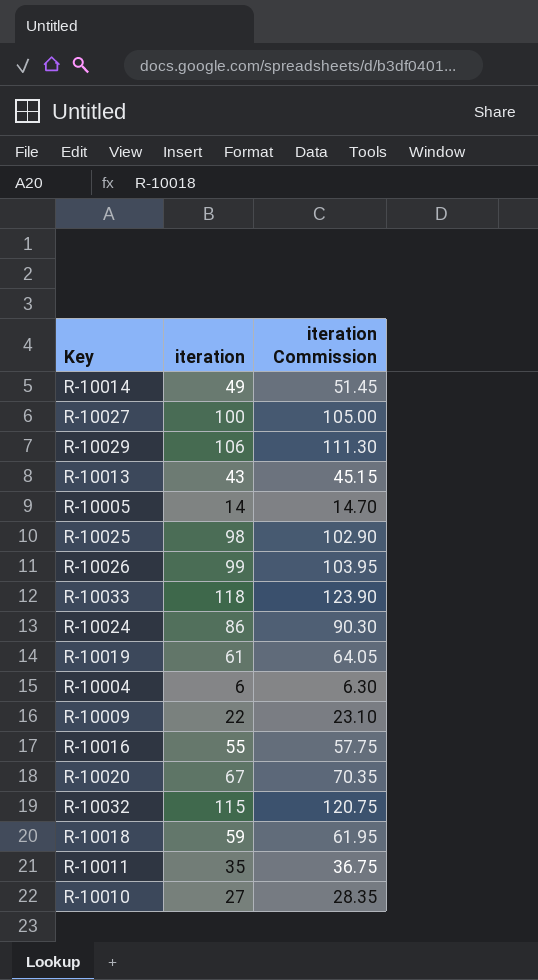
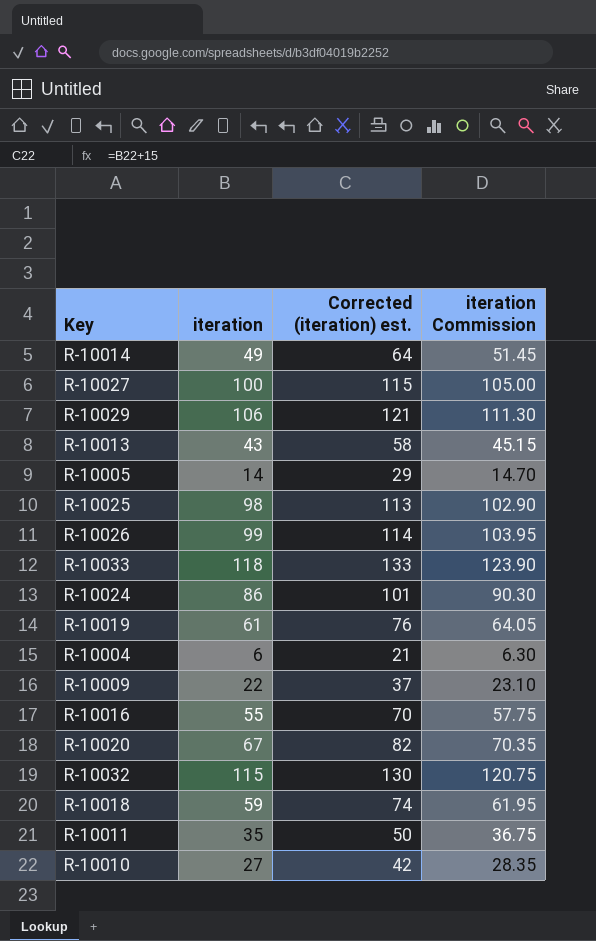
column Corrected (iteration) est. | formula: none -> [iteration] + 15

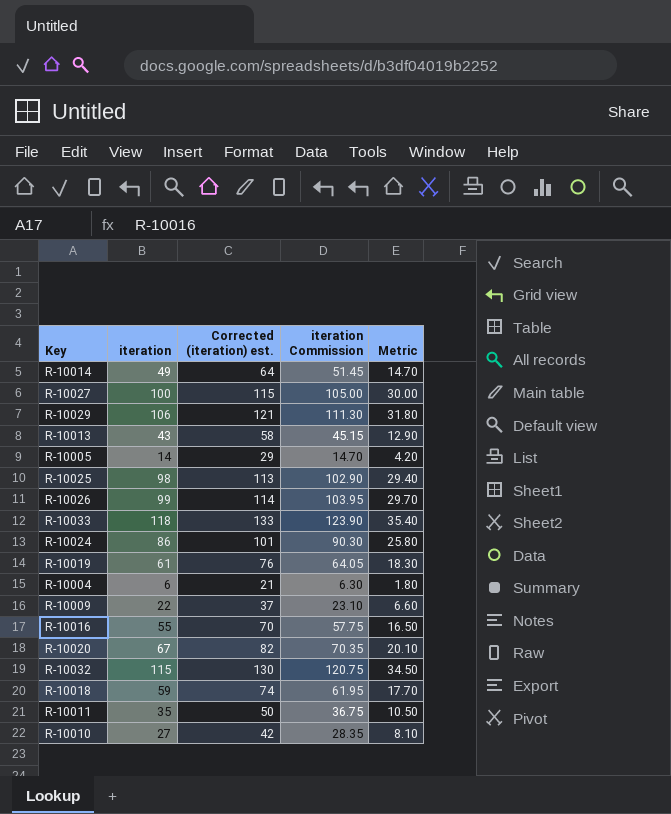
column Metric | formula: none -> [iteration] * 0.3

